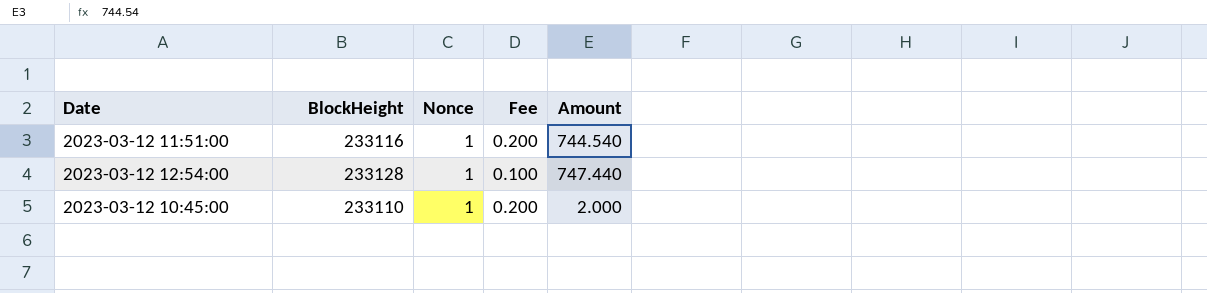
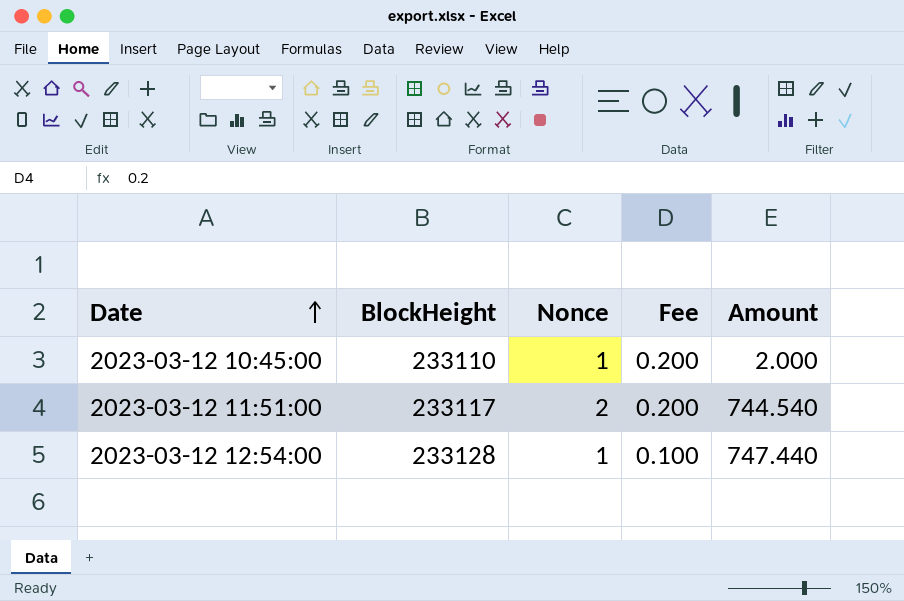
row order: none -> Date ascending
2023-03-12 11:51:00 | BlockHeight: 233116 -> 233117
2023-03-12 11:51:00 | Nonce: 1 -> 2

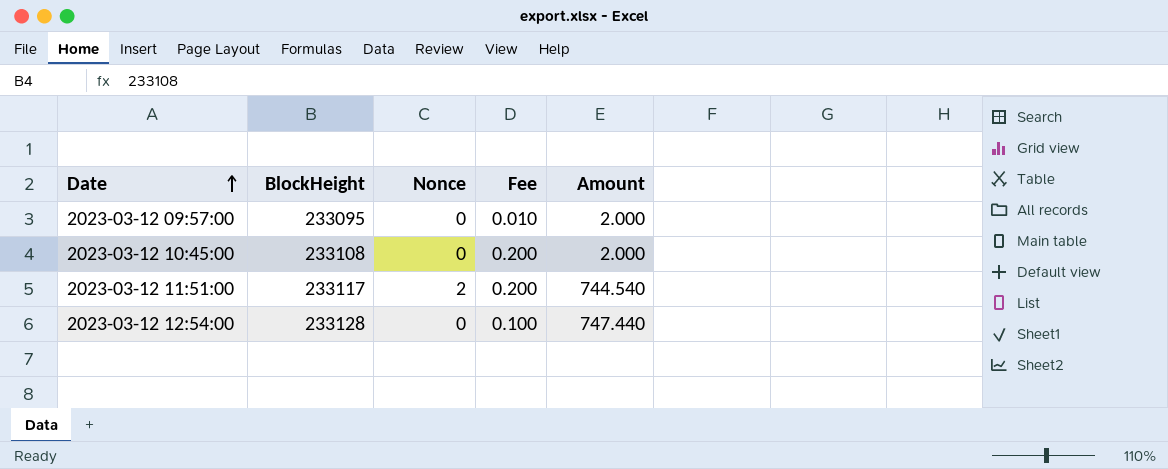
row 2023-03-12 09:57:00: none -> 233095 | 0 | 0.010 | 2.000
2023-03-12 10:45:00 | BlockHeight: 233110 -> 233108
2023-03-12 10:45:00 | Nonce: 1 -> 0
2023-03-12 12:54:00 | Nonce: 1 -> 0

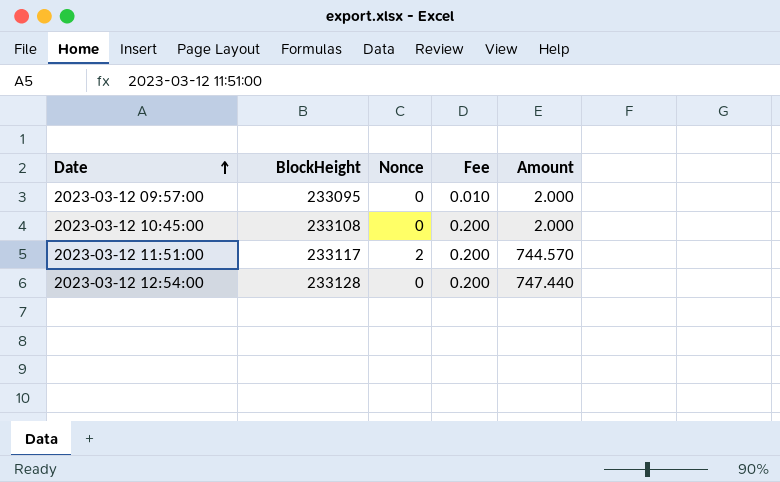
2023-03-12 11:51:00 | Amount: 744.540 -> 744.570
2023-03-12 12:54:00 | Fee: 0.100 -> 0.200

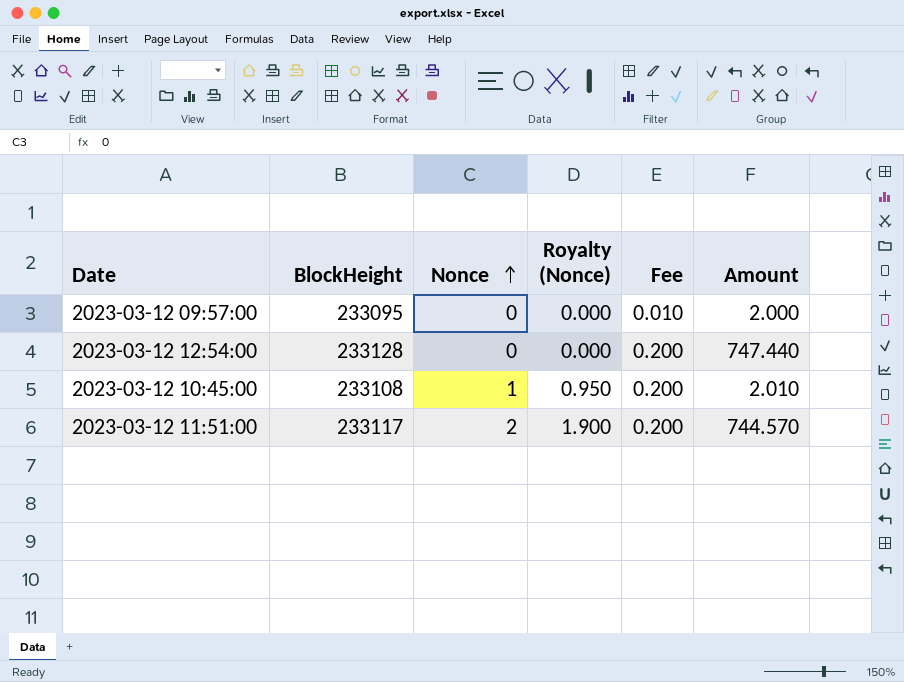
row order: Date ascending -> Nonce ascending
column Royalty (Nonce) | formula: none -> [Nonce] * 0.95
2023-03-12 10:45:00 | Nonce: 0 -> 1
2023-03-12 10:45:00 | Amount: 2.000 -> 2.010

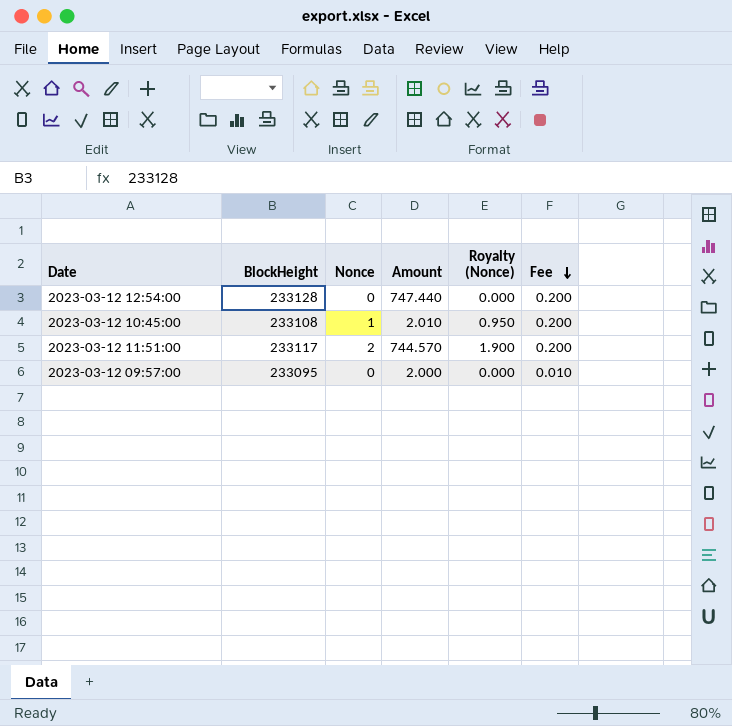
row order: Nonce ascending -> Fee descending
column Amount | position: 6 -> 4

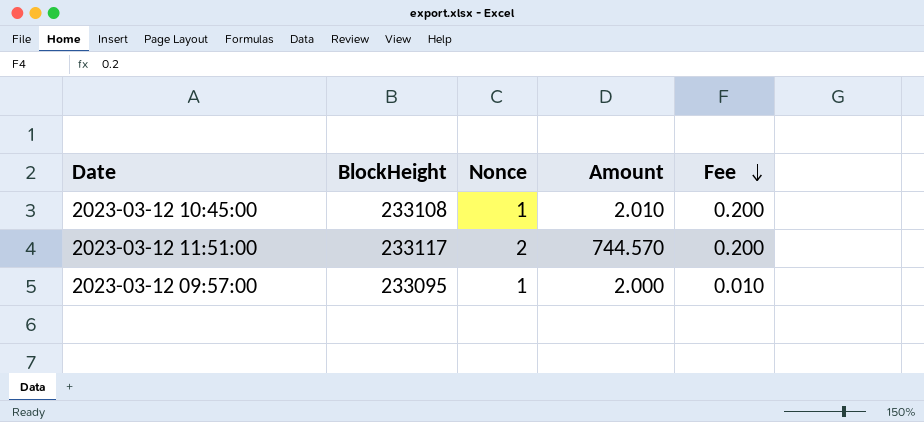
column Royalty (Nonce) | formula: [Nonce] * 0.95 -> none
row 2023-03-12 12:54:00: 233128 | 0 | 747.440 | 0.000 | 0.200 -> none
2023-03-12 09:57:00 | Nonce: 0 -> 1

